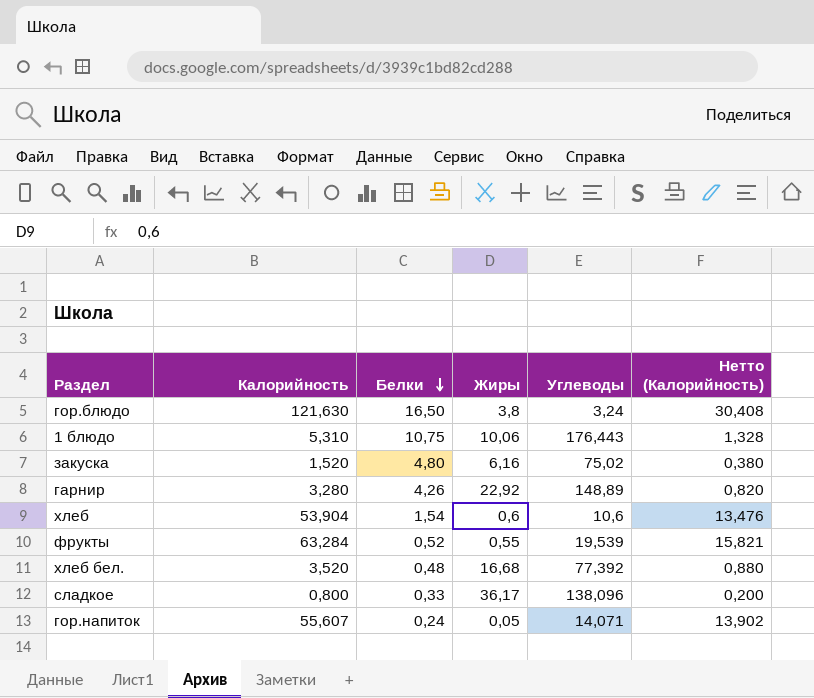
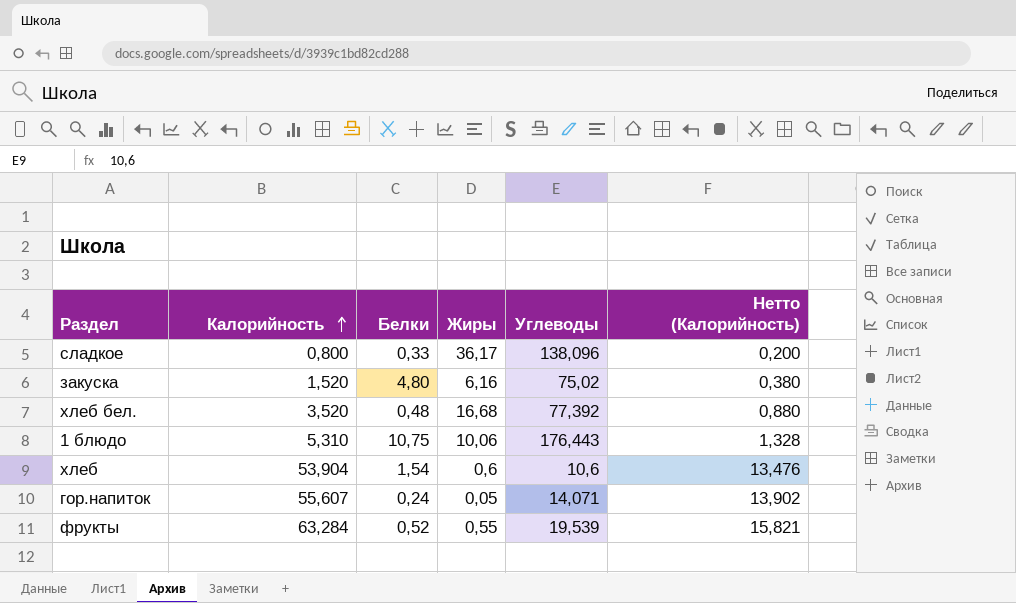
row order: Белки descending -> Калорийность ascending
row гор.блюдо: 121,630 | 16,50 | 3,8 | 3,24 | 30,408 -> none
row гарнир: 3,280 | 4,26 | 22,92 | 148,89 | 0,820 -> none

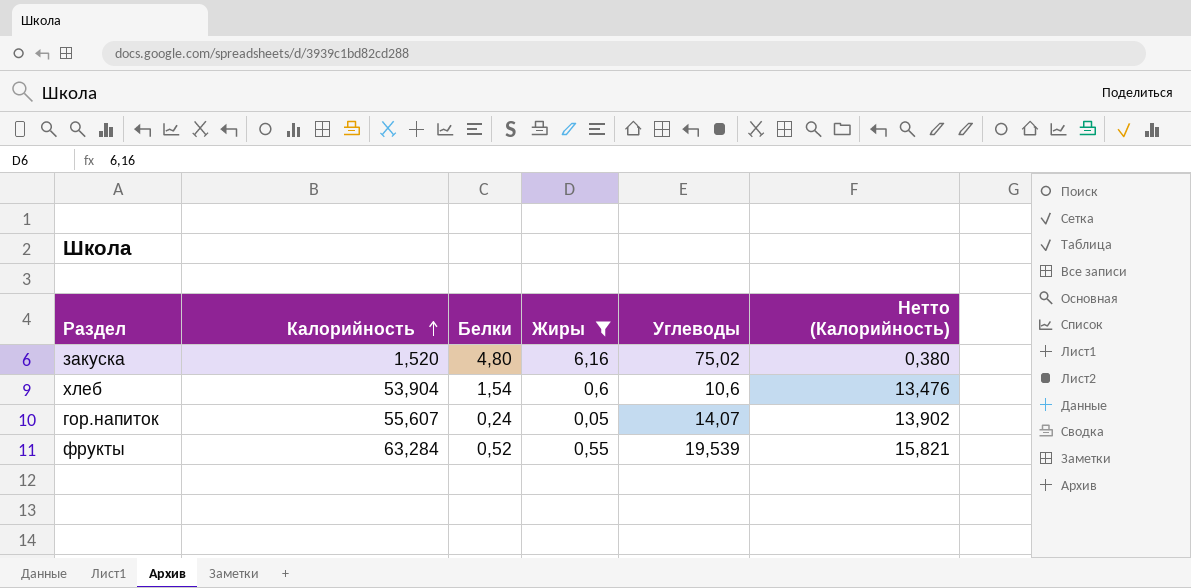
filter: none -> Жиры <= 6,16
гор.напиток | Углеводы: 14,071 -> 14,07

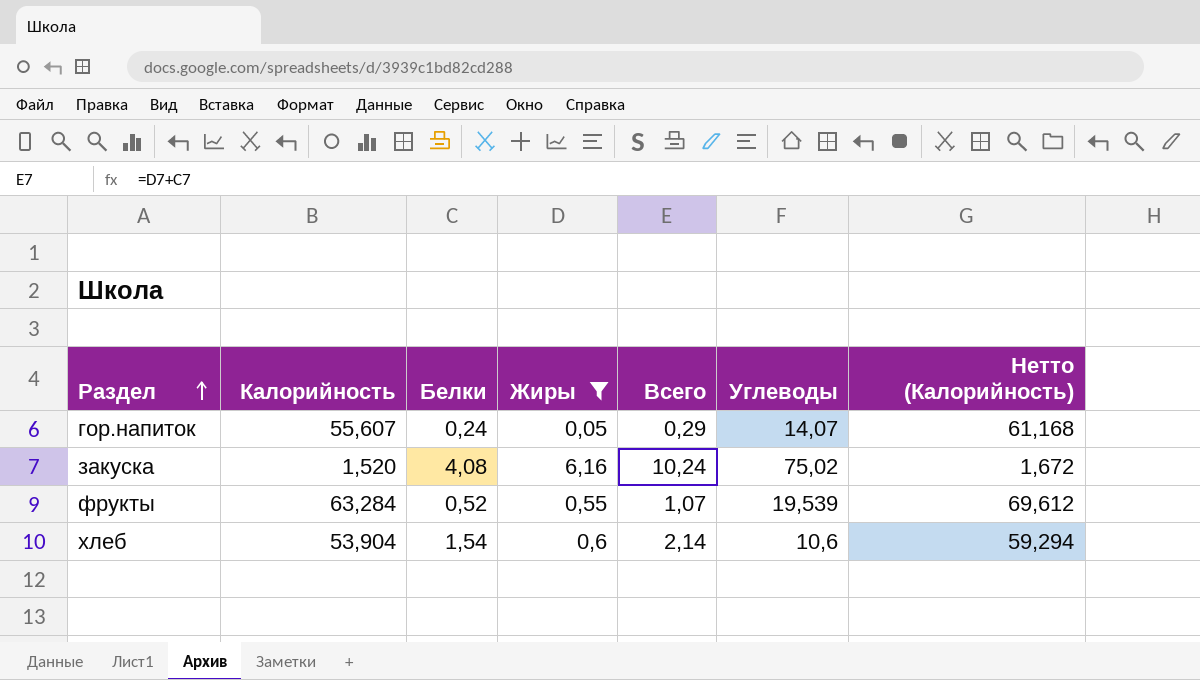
row order: Калорийность ascending -> Раздел ascending
column Всего | formula: none -> [Белки] + [Жиры]
column Нетто (Калорийность) | formula: [Калорийность] * 0,25 -> [Калорийность] * 1,1
закуска | Белки: 4,80 -> 4,08

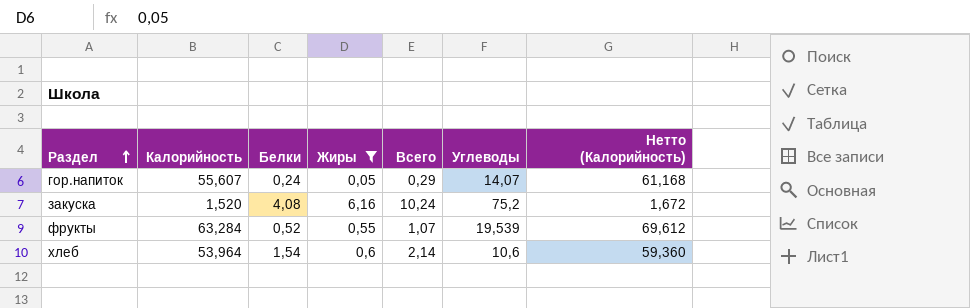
закуска | Углеводы: 75,02 -> 75,2
хлеб | Калорийность: 53,904 -> 53,964
хлеб | Нетто (Калорийность): 59,294 -> 59,360

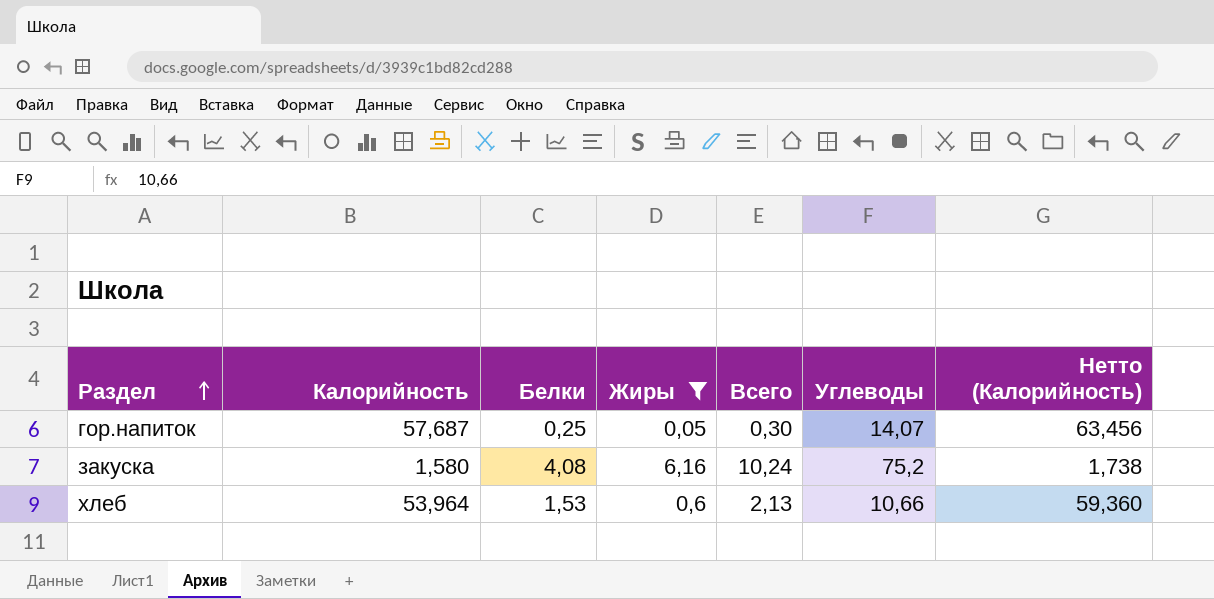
row фрукты: 63,284 | 0,52 | 0,55 | 1,07 | 19,539 | 69,612 -> none
гор.напиток | Калорийность: 55,607 -> 57,687
гор.напиток | Белки: 0,24 -> 0,25
гор.напиток | Всего: 0,29 -> 0,30
гор.напиток | Нетто (Калорийность): 61,168 -> 63,456
закуска | Калорийность: 1,520 -> 1,580
закуска | Нетто (Калорийность): 1,672 -> 1,738
хлеб | Белки: 1,54 -> 1,53
хлеб | Всего: 2,14 -> 2,13
хлеб | Углеводы: 10,6 -> 10,66

